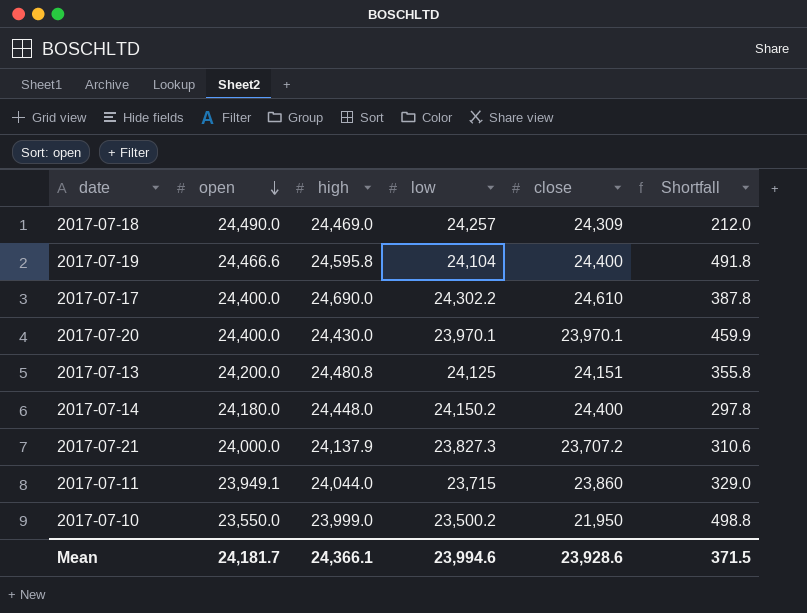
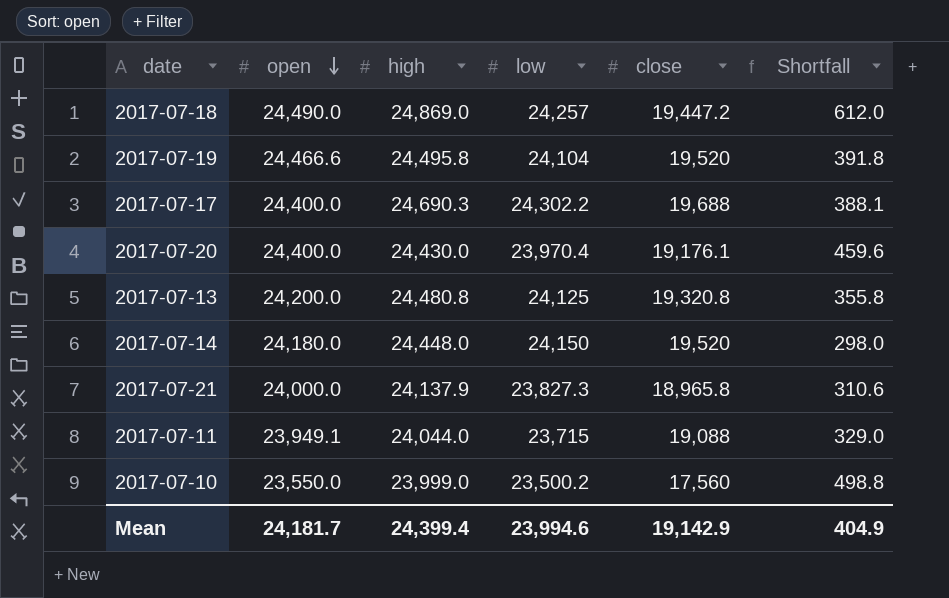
2017-07-18 | high: 24,469.0 -> 24,869.0
2017-07-18 | close: 24,309 -> 19,447.2
2017-07-18 | Shortfall: 212.0 -> 612.0
2017-07-19 | high: 24,595.8 -> 24,495.8
2017-07-19 | close: 24,400 -> 19,520
2017-07-19 | Shortfall: 491.8 -> 391.8
2017-07-17 | high: 24,690.0 -> 24,690.3
2017-07-17 | close: 24,610 -> 19,688
2017-07-17 | Shortfall: 387.8 -> 388.1
2017-07-20 | low: 23,970.1 -> 23,970.4
2017-07-20 | close: 23,970.1 -> 19,176.1
2017-07-20 | Shortfall: 459.9 -> 459.6
2017-07-13 | close: 24,151 -> 19,320.8
2017-07-14 | low: 24,150.2 -> 24,150
2017-07-14 | close: 24,400 -> 19,520
2017-07-14 | Shortfall: 297.8 -> 298.0
2017-07-21 | close: 23,707.2 -> 18,965.8
2017-07-11 | close: 23,860 -> 19,088
2017-07-10 | close: 21,950 -> 17,560
Mean | high: 24,366.1 -> 24,399.4
Mean | close: 23,928.6 -> 19,142.9
Mean | Shortfall: 371.5 -> 404.9

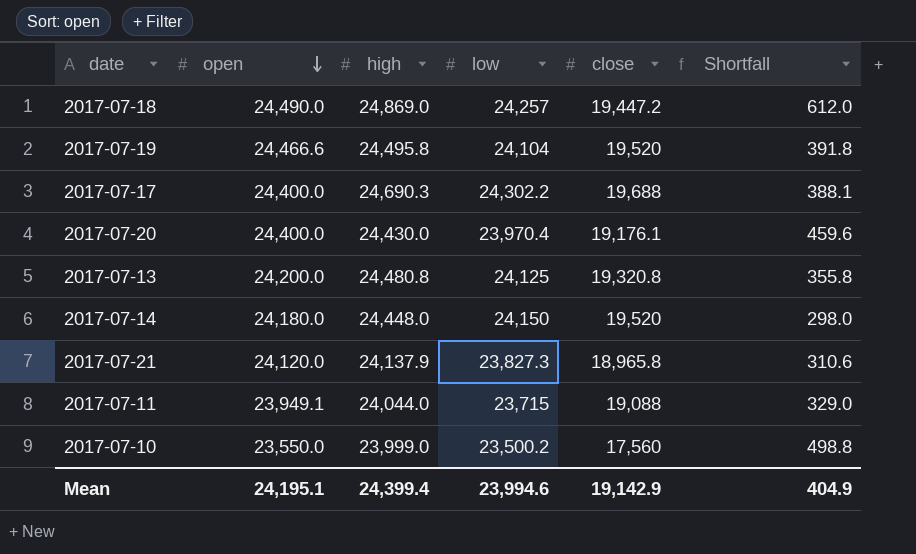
2017-07-21 | open: 24,000.0 -> 24,120.0
Mean | open: 24,181.7 -> 24,195.1

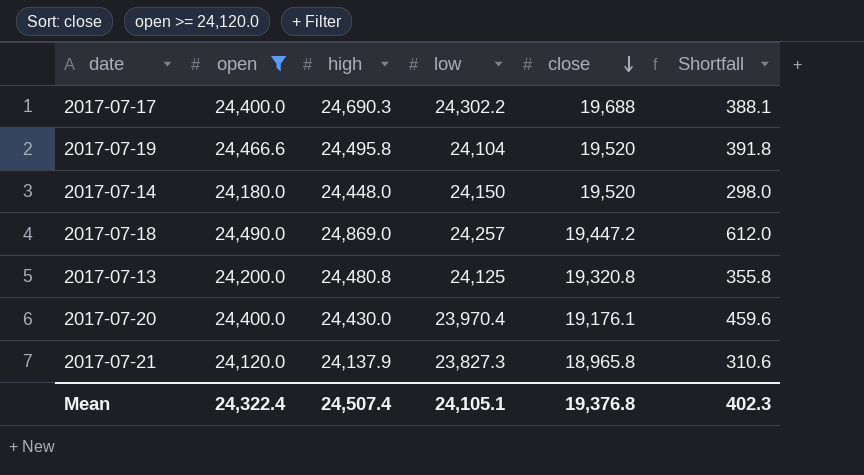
filter: none -> open >= 24,120.0
row order: open descending -> close descending
Mean | open: 24,195.1 -> 24,322.4
Mean | high: 24,399.4 -> 24,507.4
Mean | low: 23,994.6 -> 24,105.1
Mean | close: 19,142.9 -> 19,376.8
Mean | Shortfall: 404.9 -> 402.3

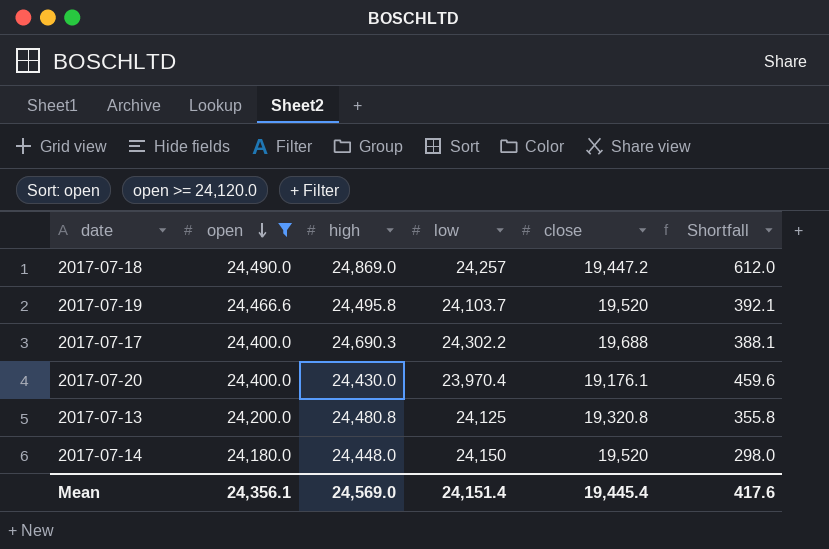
row order: close descending -> open descending
row 2017-07-21: 24,120.0 | 24,137.9 | 23,827.3 | 18,965.8 | 310.6 -> none
2017-07-19 | low: 24,104 -> 24,103.7
2017-07-19 | Shortfall: 391.8 -> 392.1
Mean | open: 24,322.4 -> 24,356.1
Mean | high: 24,507.4 -> 24,569.0
Mean | low: 24,105.1 -> 24,151.4
Mean | close: 19,376.8 -> 19,445.4
Mean | Shortfall: 402.3 -> 417.6

